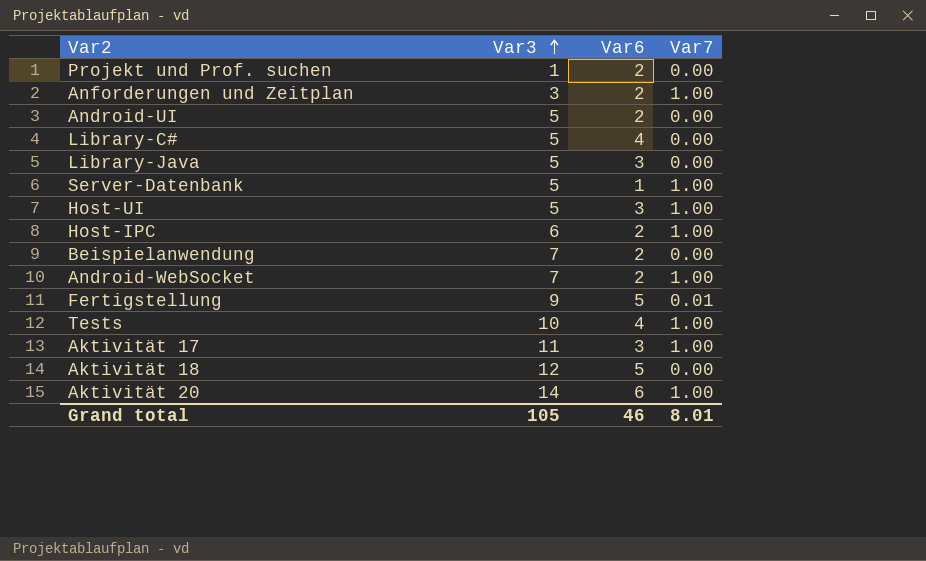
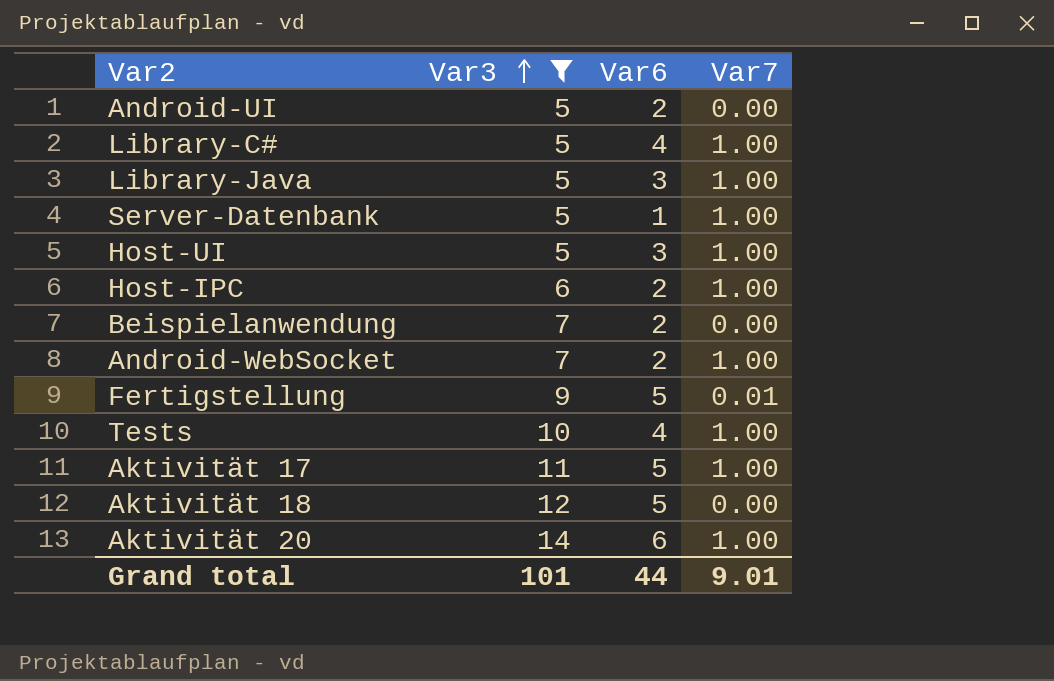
filter: none -> Var3 >= 5
Library-C# | Var7: 0.00 -> 1.00
Library-Java | Var7: 0.00 -> 1.00
Aktivität 17 | Var6: 3 -> 5
Grand total | Var3: 105 -> 101
Grand total | Var6: 46 -> 44
Grand total | Var7: 8.01 -> 9.01

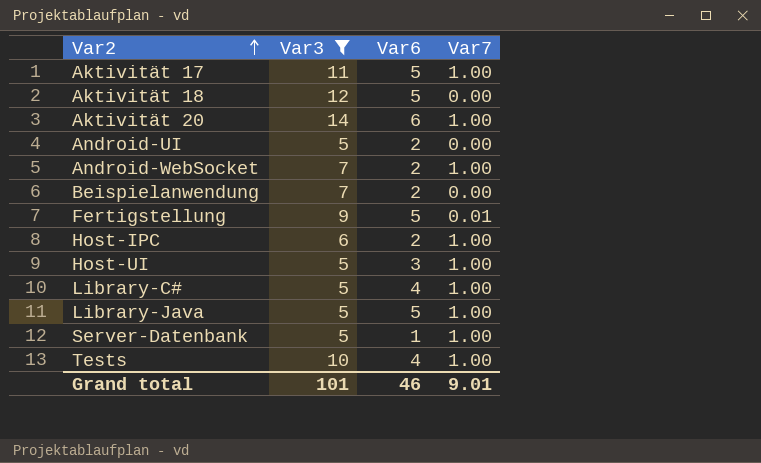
row order: Var3 ascending -> Var2 ascending
Library-Java | Var6: 3 -> 5
Grand total | Var6: 44 -> 46

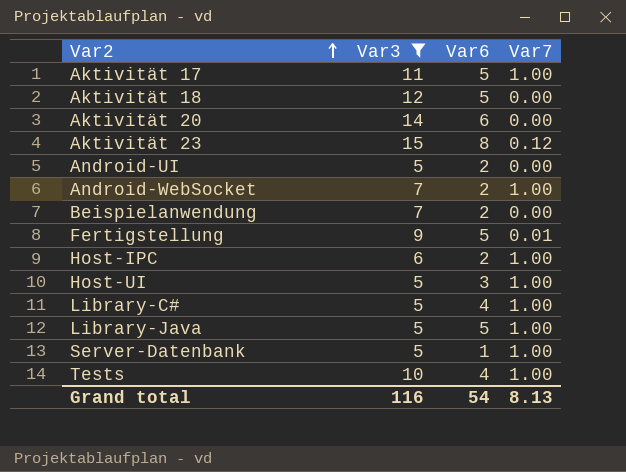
Aktivität 20 | Var7: 1.00 -> 0.00
row Aktivität 23: none -> 15 | 8 | 0.12
Grand total | Var3: 101 -> 116
Grand total | Var6: 46 -> 54
Grand total | Var7: 9.01 -> 8.13

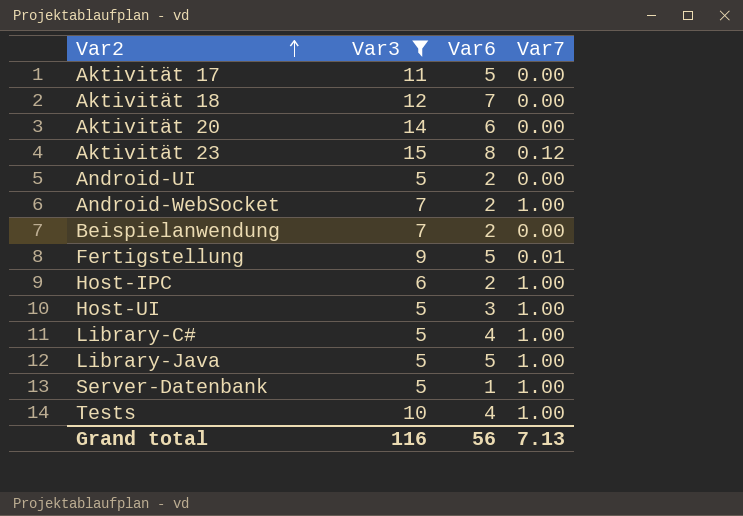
Aktivität 17 | Var7: 1.00 -> 0.00
Aktivität 18 | Var6: 5 -> 7
Grand total | Var6: 54 -> 56
Grand total | Var7: 8.13 -> 7.13

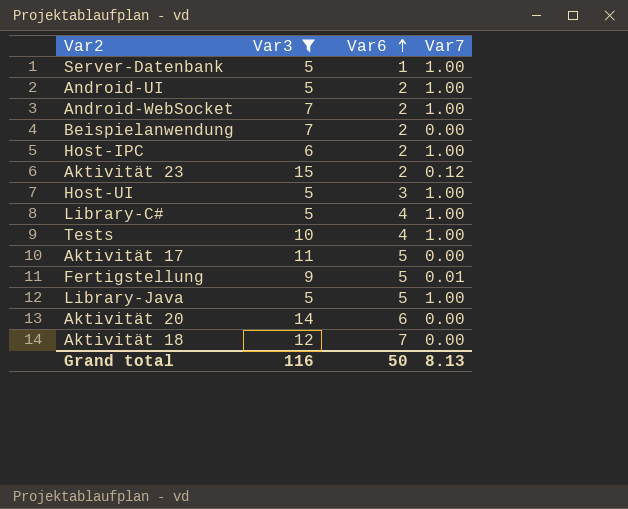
row order: Var2 ascending -> Var6 ascending
Android-UI | Var7: 0.00 -> 1.00
Aktivität 23 | Var6: 8 -> 2
Grand total | Var6: 56 -> 50
Grand total | Var7: 7.13 -> 8.13

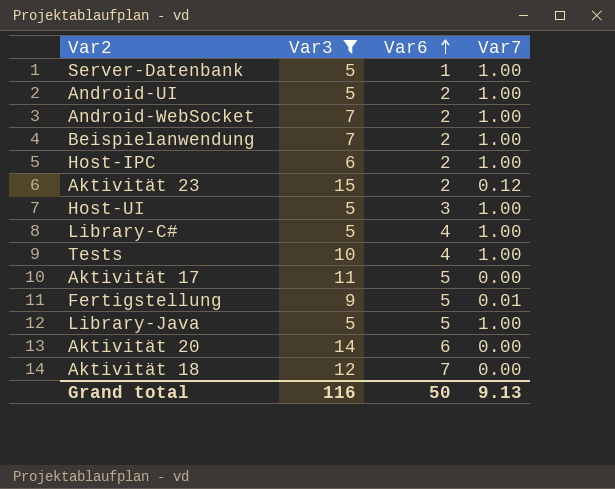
Beispielanwendung | Var7: 0.00 -> 1.00
Grand total | Var7: 8.13 -> 9.13

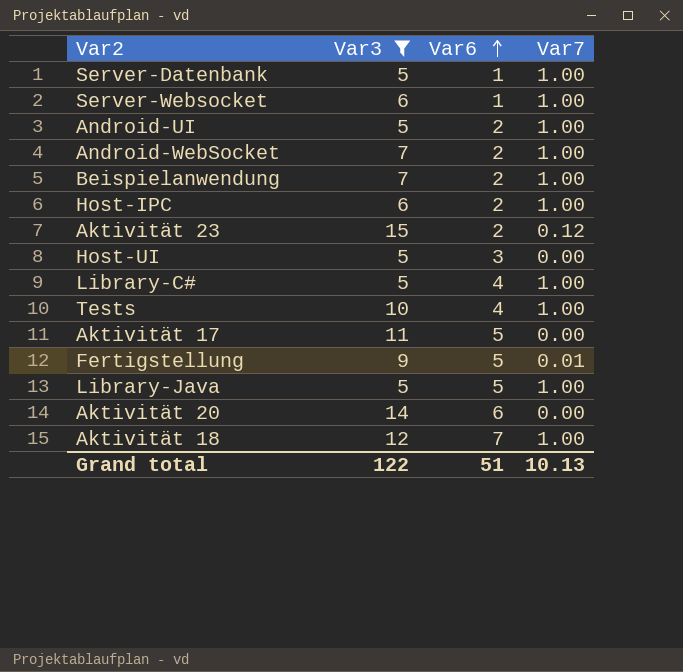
row Server-Websocket: none -> 6 | 1 | 1.00
Host-UI | Var7: 1.00 -> 0.00
Aktivität 18 | Var7: 0.00 -> 1.00
Grand total | Var3: 116 -> 122
Grand total | Var6: 50 -> 51
Grand total | Var7: 9.13 -> 10.13

